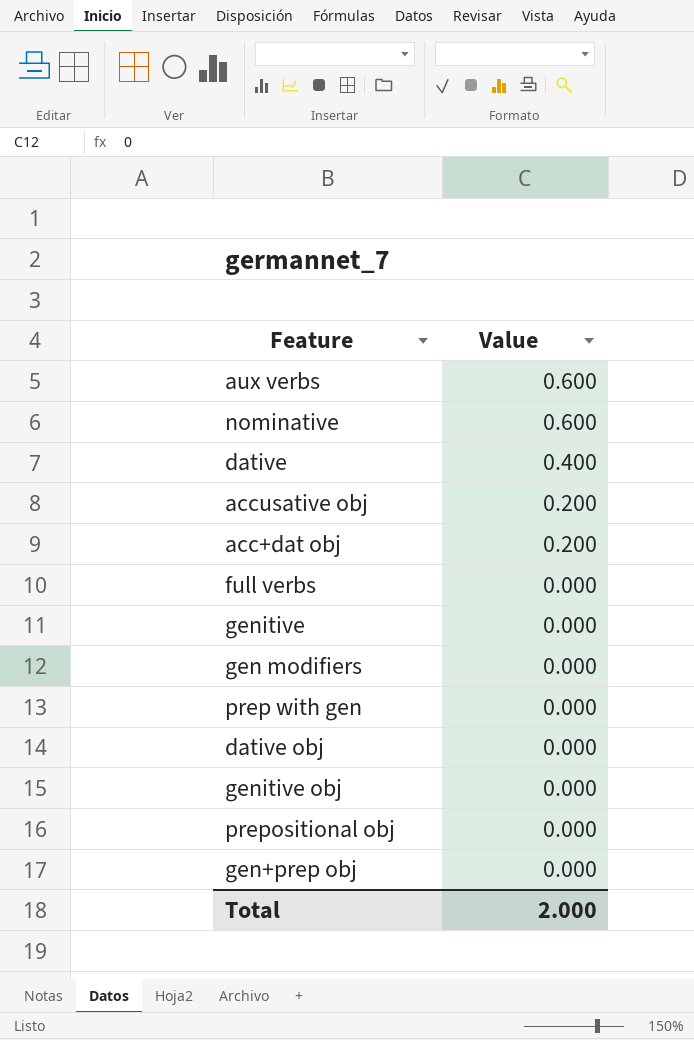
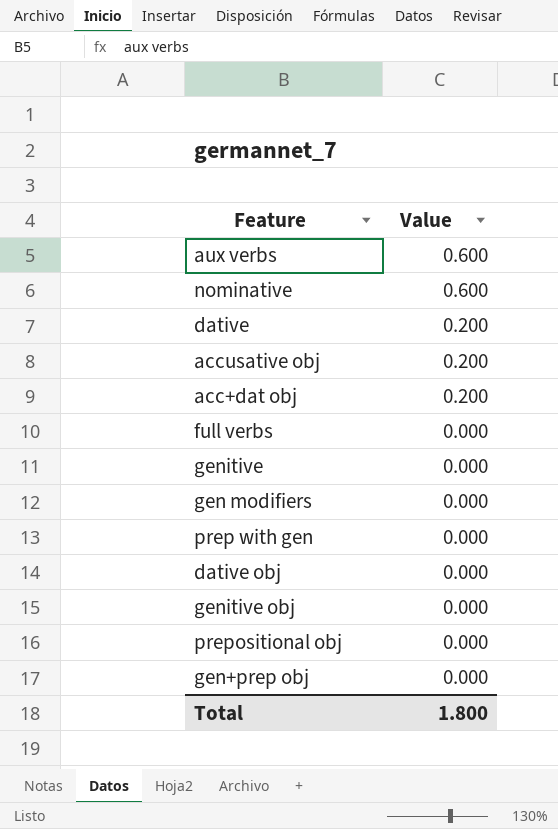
dative | Value: 0.400 -> 0.200
Total | Value: 2.000 -> 1.800

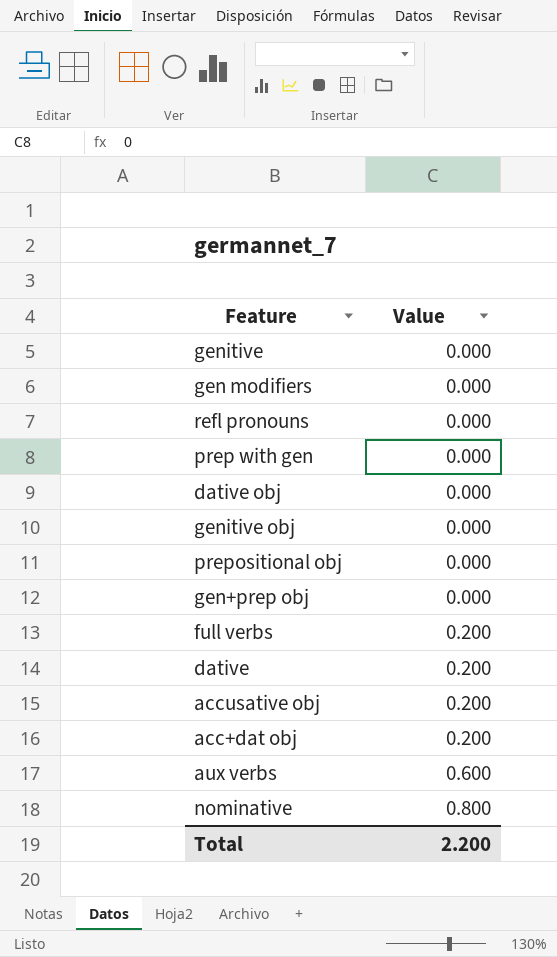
row order: Value descending -> Value ascending
row refl pronouns: none -> 0.000
full verbs | Value: 0.000 -> 0.200
nominative | Value: 0.600 -> 0.800
Total | Value: 1.800 -> 2.200

